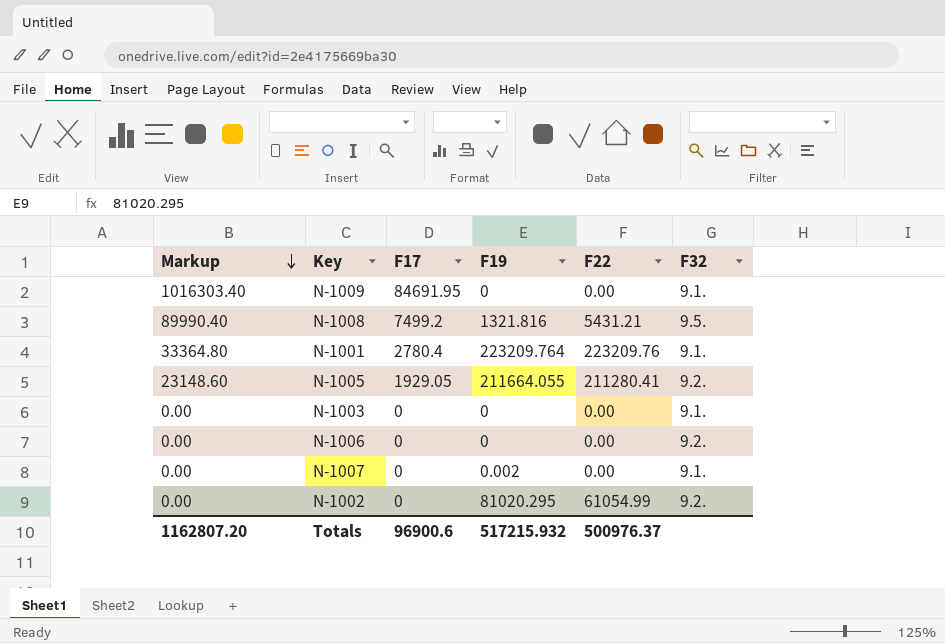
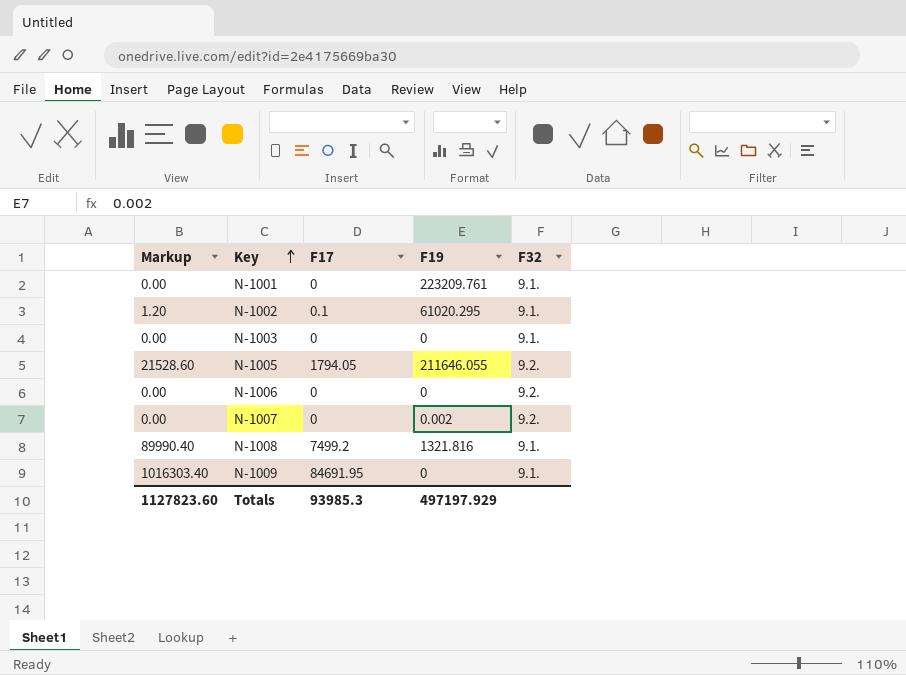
row order: Markup descending -> Key ascending
column F22 | position: 5 -> none
N-1001 | Markup: 33364.80 -> 0.00
N-1001 | F17: 2780.4 -> 0
N-1001 | F19: 223209.764 -> 223209.761
N-1002 | Markup: 0.00 -> 1.20
N-1002 | F17: 0 -> 0.1
N-1002 | F19: 81020.295 -> 61020.295
N-1002 | F32: 9.2. -> 9.1.
N-1005 | Markup: 23148.60 -> 21528.60
N-1005 | F17: 1929.05 -> 1794.05
N-1005 | F19: 211664.055 -> 211646.055
N-1007 | F32: 9.1. -> 9.2.
N-1008 | F32: 9.5. -> 9.1.
Totals | Markup: 1162807.20 -> 1127823.60
Totals | F17: 96900.6 -> 93985.3
Totals | F19: 517215.932 -> 497197.929

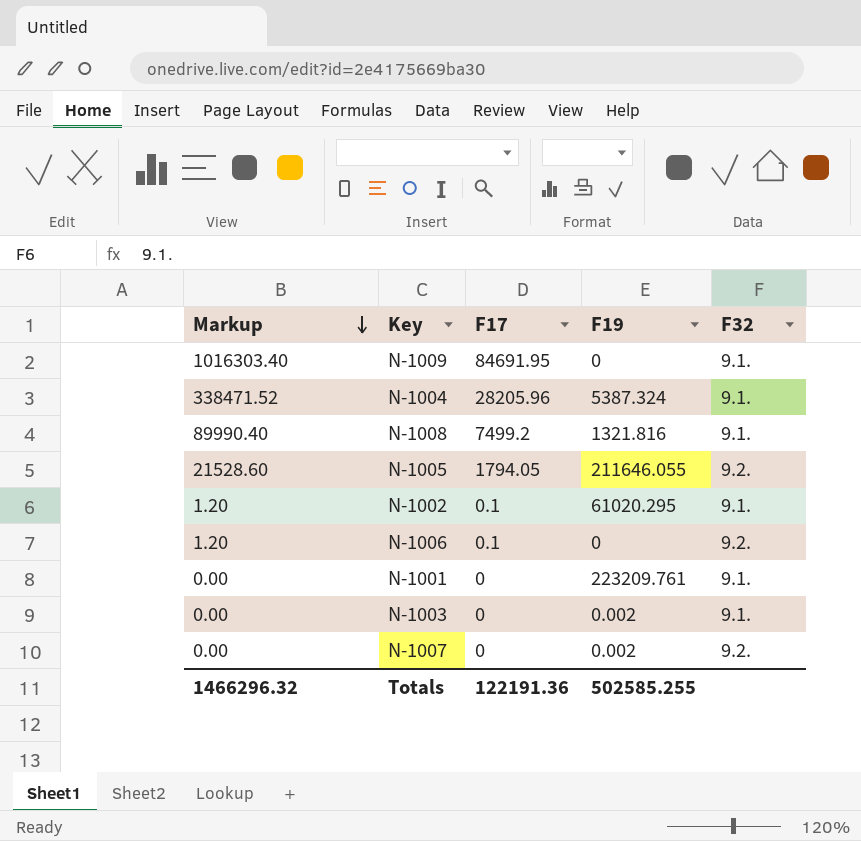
row order: Key ascending -> Markup descending
row N-1004: none -> 338471.52 | 28205.96 | 5387.324 | 9.1.
N-1006 | Markup: 0.00 -> 1.20
N-1006 | F17: 0 -> 0.1
N-1003 | F19: 0 -> 0.002
Totals | Markup: 1127823.60 -> 1466296.32
Totals | F17: 93985.3 -> 122191.36
Totals | F19: 497197.929 -> 502585.255

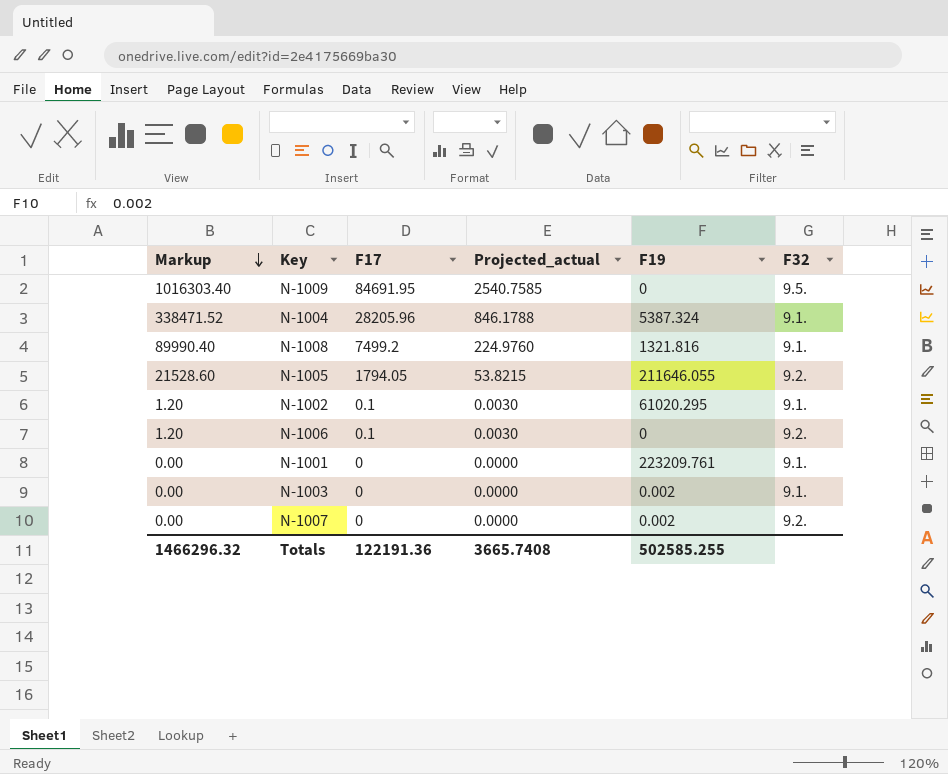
column Projected_actual | formula: none -> [F17] * 0.03
N-1009 | F32: 9.1. -> 9.5.

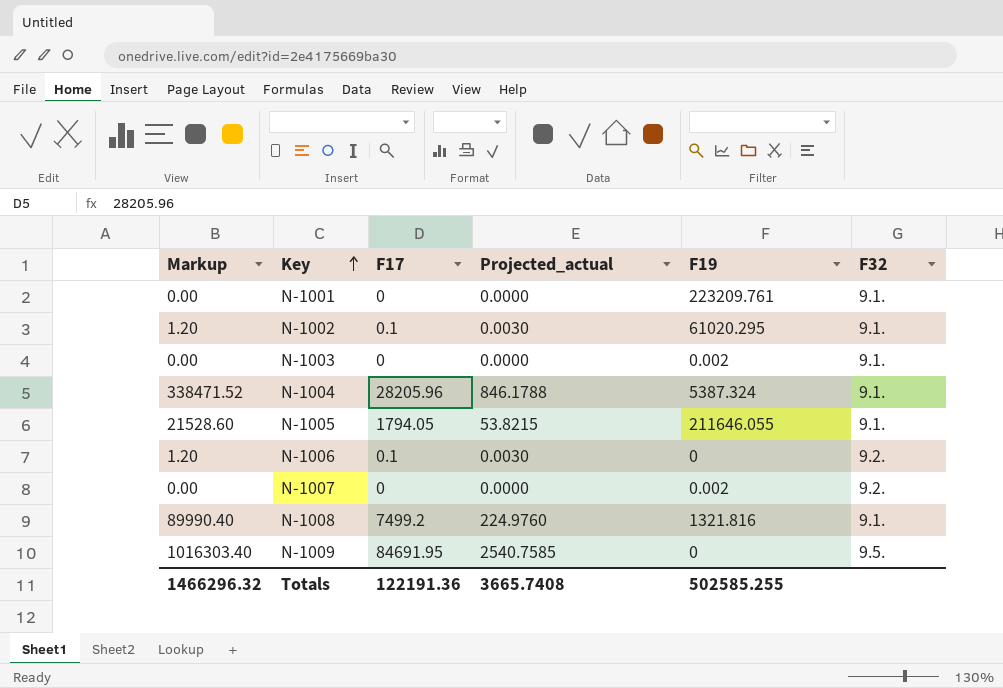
row order: Markup descending -> Key ascending
N-1005 | F32: 9.2. -> 9.1.

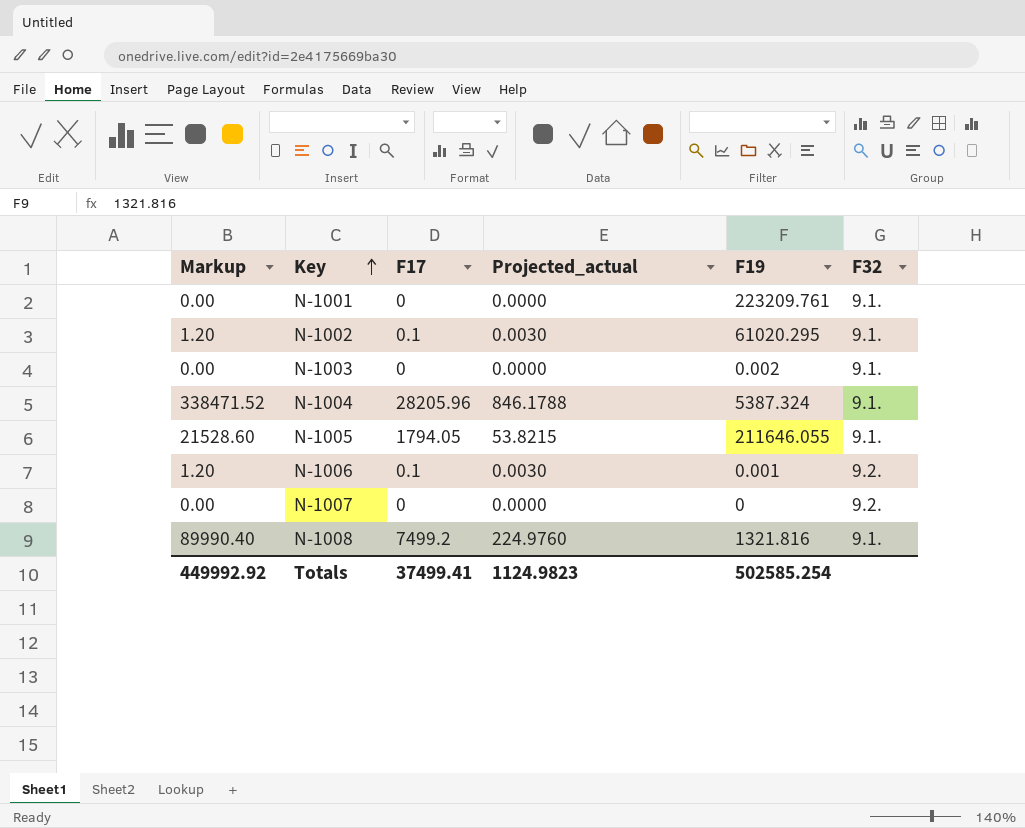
row N-1009: 1016303.40 | 84691.95 | 2540.7585 | 0 | 9.5. -> none
N-1006 | F19: 0 -> 0.001
N-1007 | F19: 0.002 -> 0
Totals | Markup: 1466296.32 -> 449992.92
Totals | F17: 122191.36 -> 37499.41
Totals | Projected_actual: 3665.7408 -> 1124.9823
Totals | F19: 502585.255 -> 502585.254

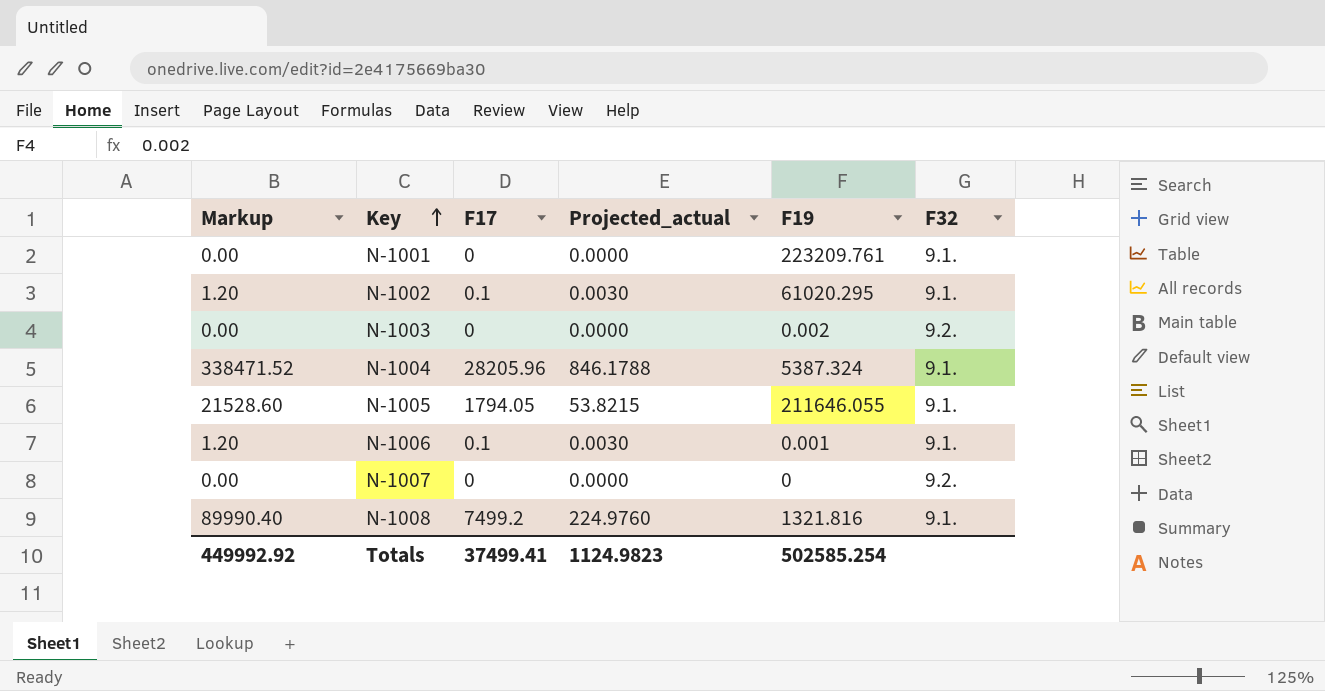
N-1003 | F32: 9.1. -> 9.2.
N-1006 | F32: 9.2. -> 9.1.

